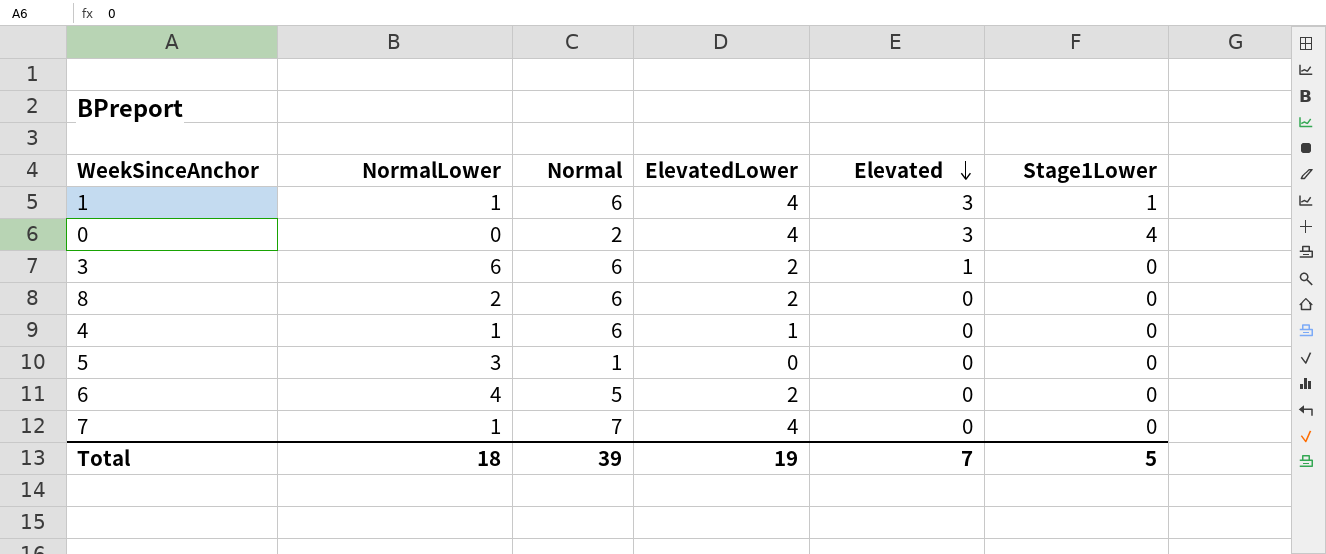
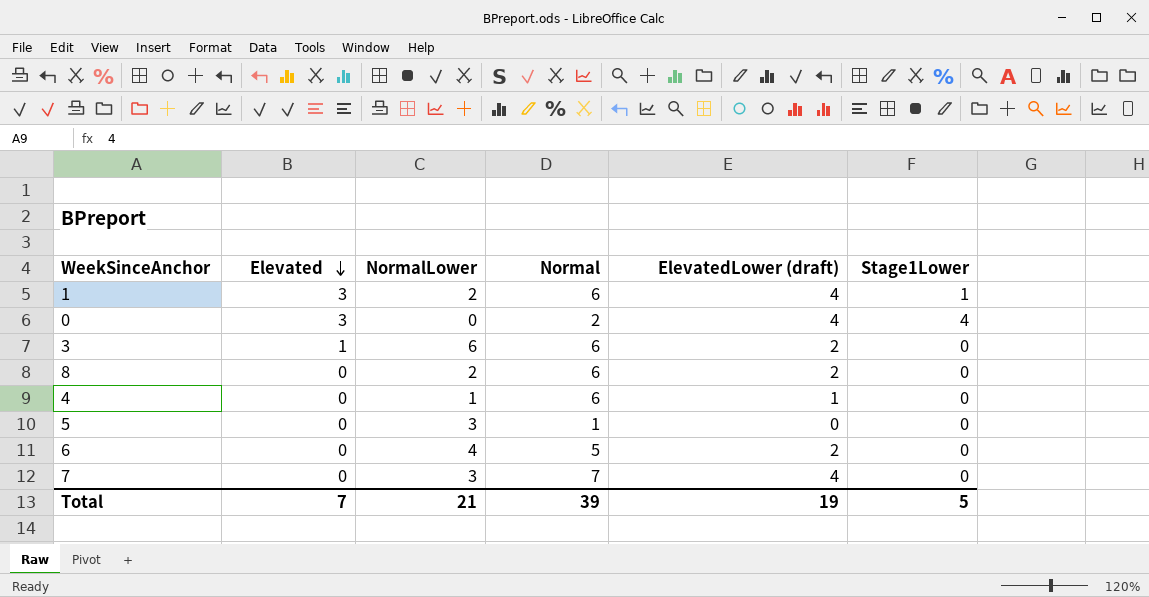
column Elevated | position: 5 -> 2
column name: ElevatedLower -> ElevatedLower (draft)
1 | NormalLower: 1 -> 2
7 | NormalLower: 1 -> 3
Total | NormalLower: 18 -> 21

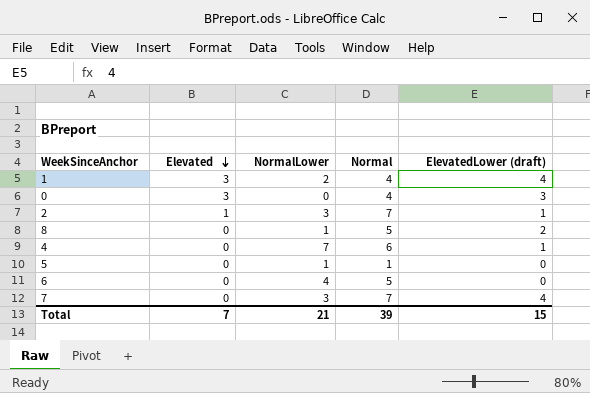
column Stage1Lower | position: 6 -> none
row 3: 1 | 6 | 6 | 2 | 0 -> none
1 | Normal: 6 -> 4
0 | Normal: 2 -> 4
0 | ElevatedLower (draft): 4 -> 3
row 2: none -> 1 | 3 | 7 | 1
8 | NormalLower: 2 -> 1
8 | Normal: 6 -> 5
4 | NormalLower: 1 -> 7
5 | NormalLower: 3 -> 1
6 | ElevatedLower (draft): 2 -> 0
Total | ElevatedLower (draft): 19 -> 15

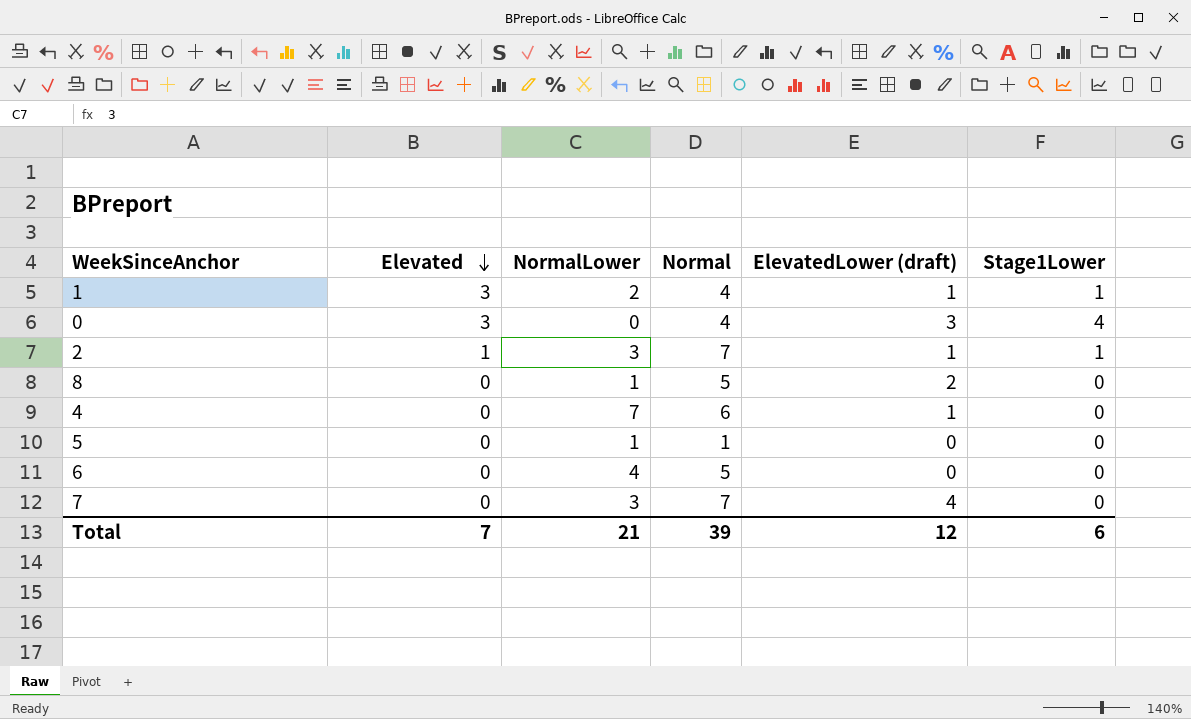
column Stage1Lower | position: none -> 6
1 | ElevatedLower (draft): 4 -> 1
Total | ElevatedLower (draft): 15 -> 12

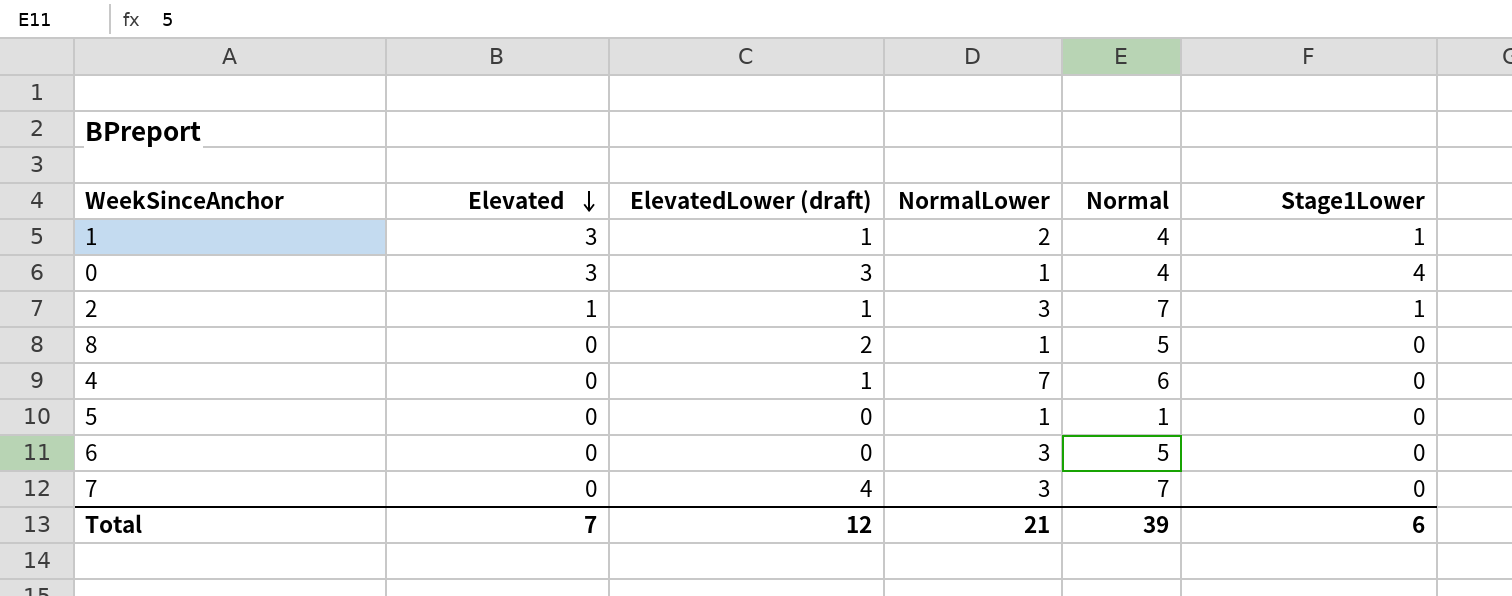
column ElevatedLower (draft) | position: 5 -> 3
0 | NormalLower: 0 -> 1
6 | NormalLower: 4 -> 3

